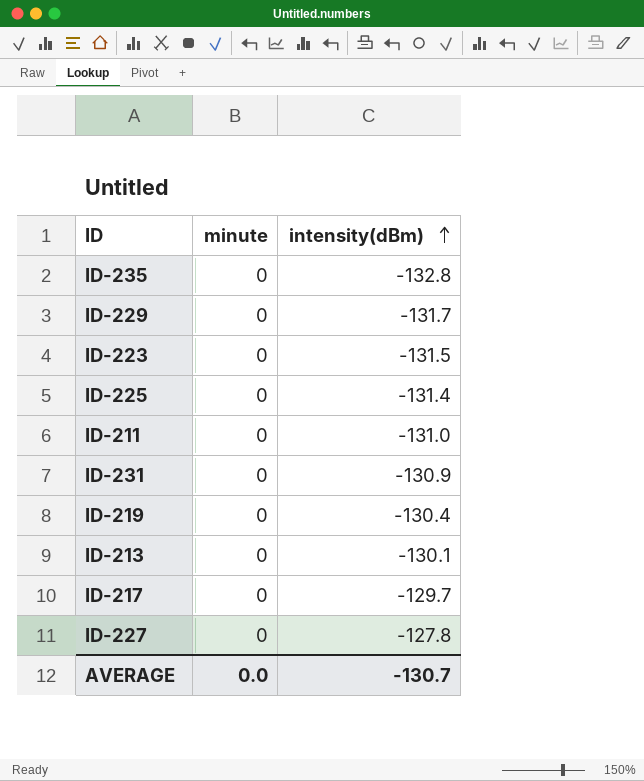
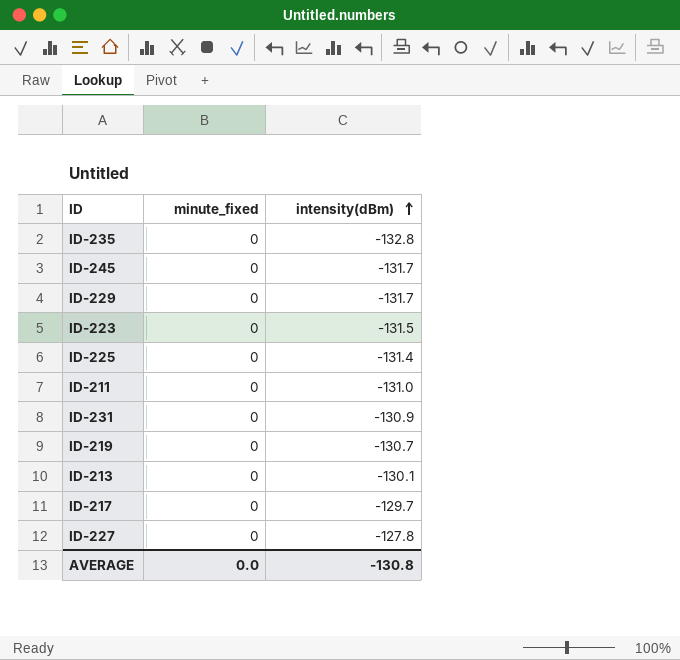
column name: minute -> minute_fixed
row ID-245: none -> 0 | -131.7
ID-219 | intensity(dBm): -130.4 -> -130.7
AVERAGE | intensity(dBm): -130.7 -> -130.8

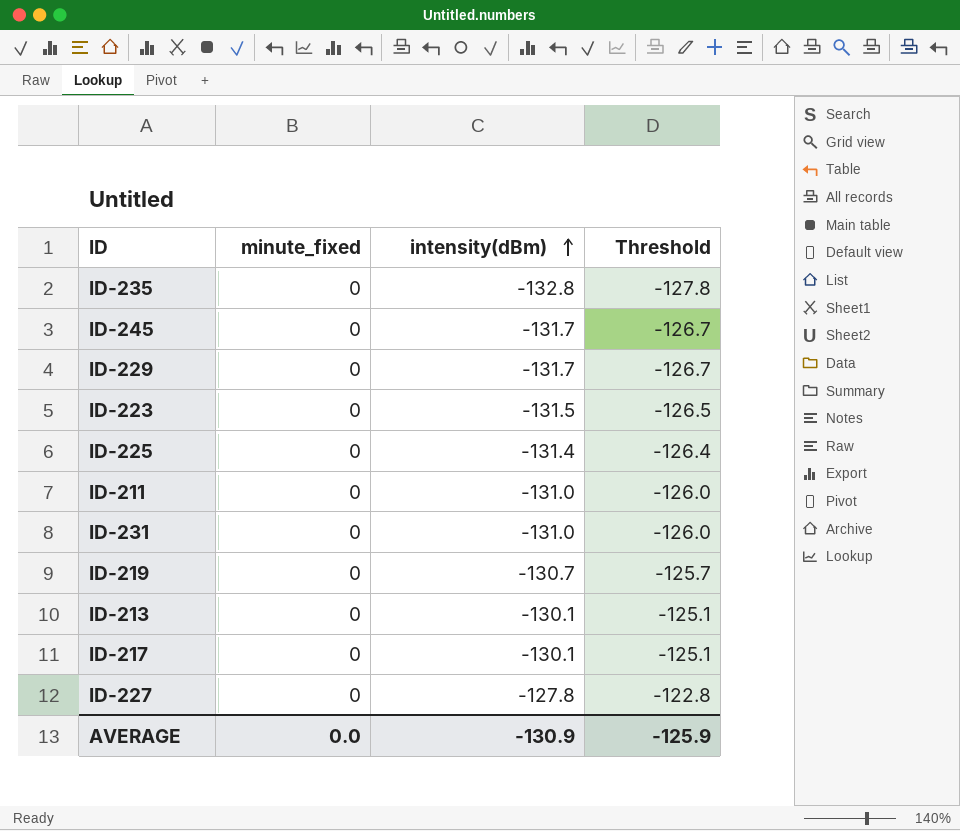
column Threshold | formula: none -> [intensity(dBm)] + 5
ID-231 | intensity(dBm): -130.9 -> -131.0
ID-217 | intensity(dBm): -129.7 -> -130.1
AVERAGE | intensity(dBm): -130.8 -> -130.9

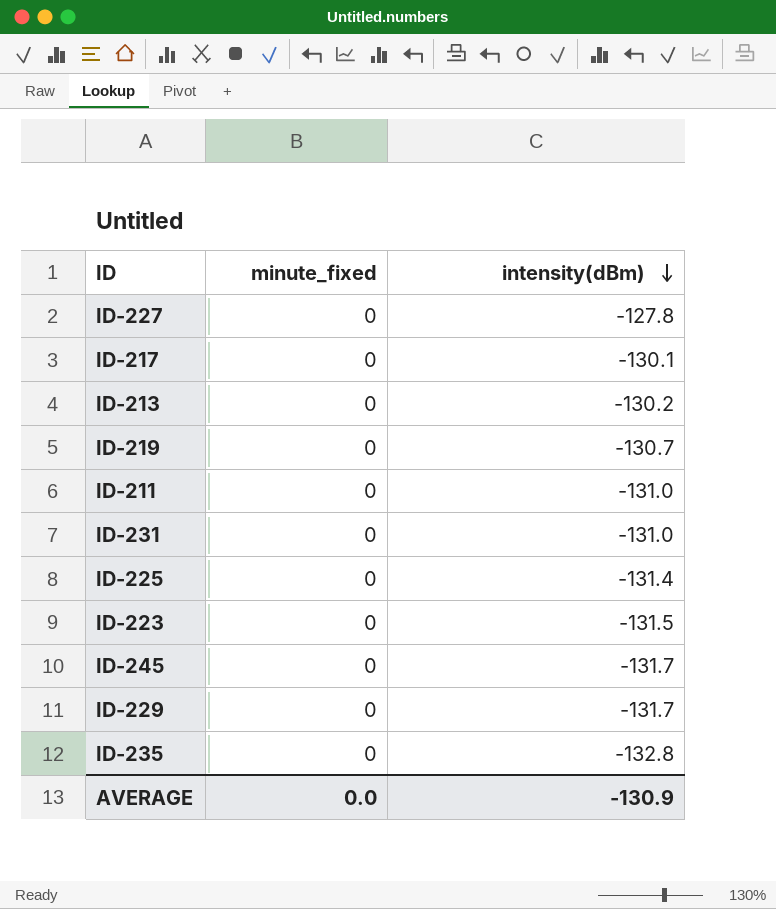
row order: intensity(dBm) ascending -> intensity(dBm) descending
column Threshold | formula: [intensity(dBm)] + 5 -> none
ID-213 | intensity(dBm): -130.1 -> -130.2

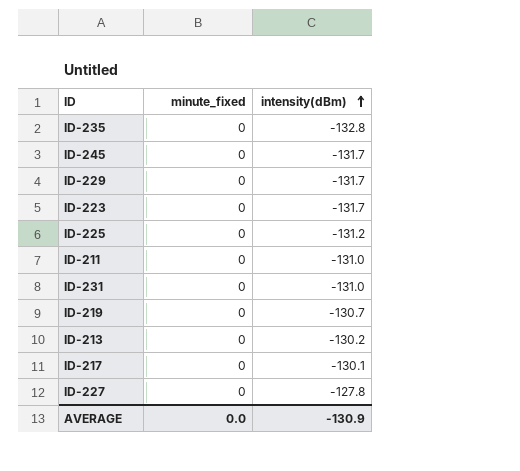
row order: intensity(dBm) descending -> intensity(dBm) ascending
ID-223 | intensity(dBm): -131.5 -> -131.7
ID-225 | intensity(dBm): -131.4 -> -131.2

